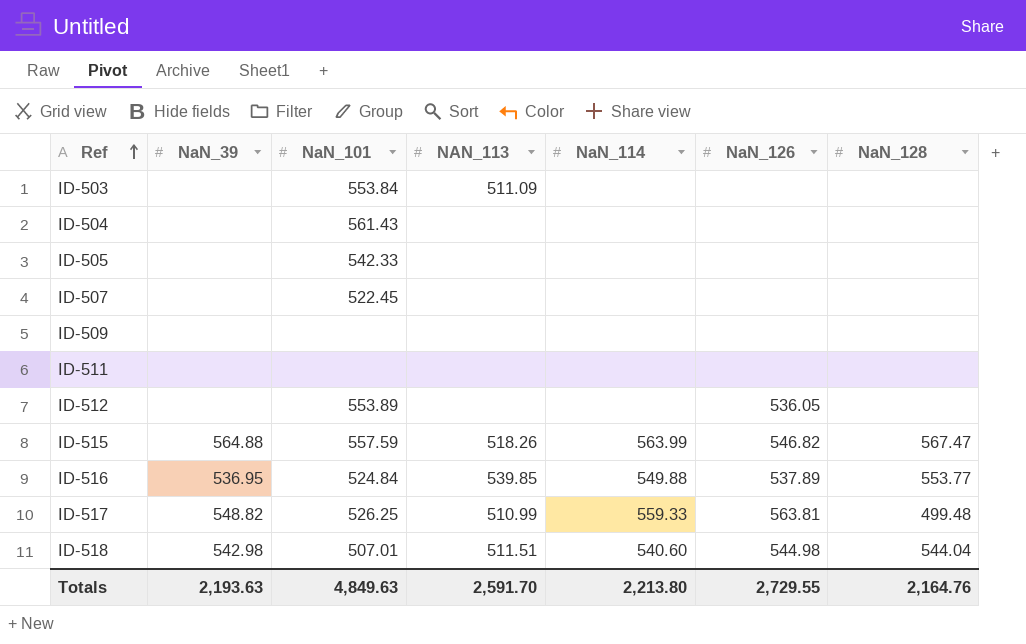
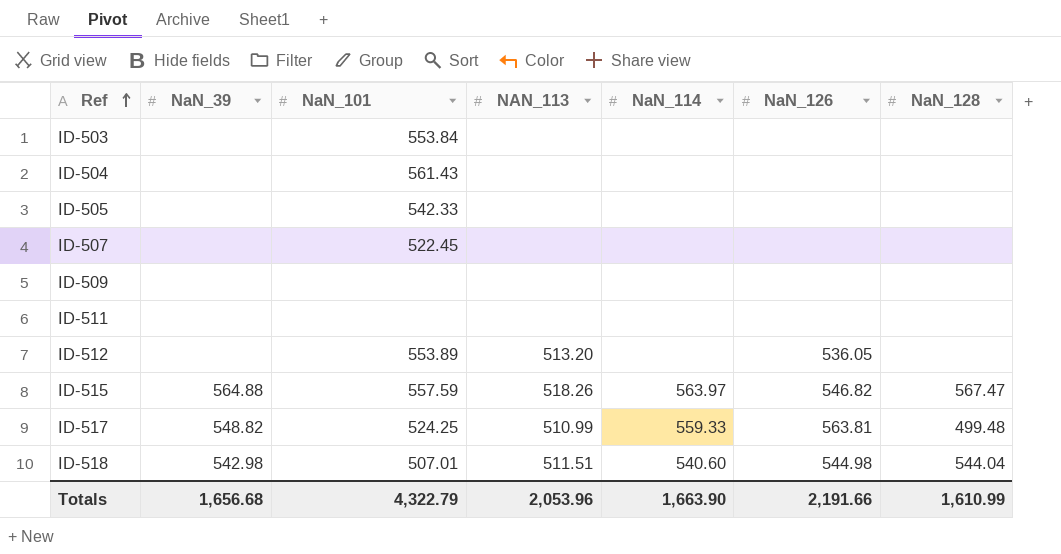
row ID-516: 536.95 | 524.84 | 539.85 | 549.88 | 537.89 | 553.77 -> none
ID-503 | NAN_113: 511.09 -> none
ID-512 | NAN_113: none -> 513.20
ID-515 | NaN_114: 563.99 -> 563.97
ID-517 | NaN_101: 526.25 -> 524.25
Totals | NaN_39: 2,193.63 -> 1,656.68
Totals | NaN_101: 4,849.63 -> 4,322.79
Totals | NAN_113: 2,591.70 -> 2,053.96
Totals | NaN_114: 2,213.80 -> 1,663.90
Totals | NaN_126: 2,729.55 -> 2,191.66
Totals | NaN_128: 2,164.76 -> 1,610.99

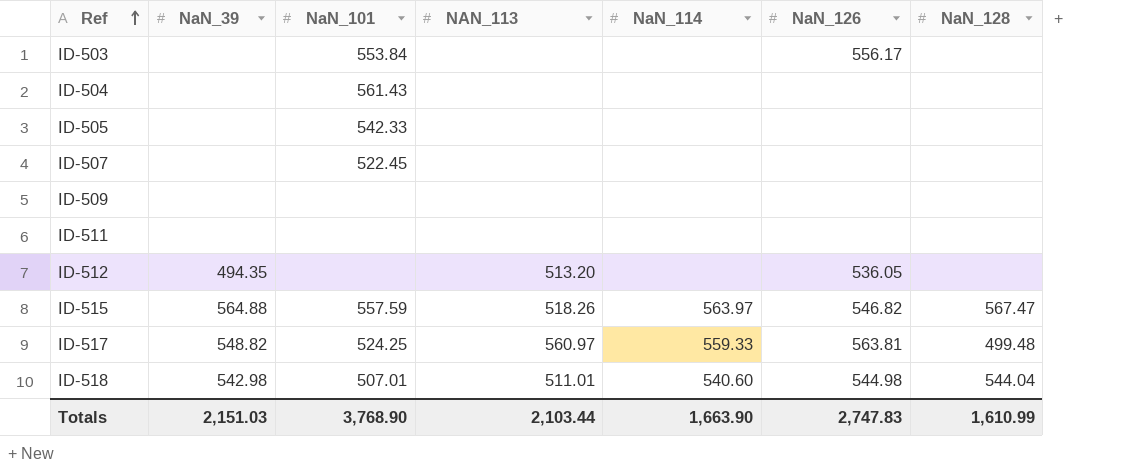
ID-503 | NaN_126: none -> 556.17
ID-512 | NaN_39: none -> 494.35
ID-512 | NaN_101: 553.89 -> none
ID-517 | NAN_113: 510.99 -> 560.97
ID-518 | NAN_113: 511.51 -> 511.01
Totals | NaN_39: 1,656.68 -> 2,151.03
Totals | NaN_101: 4,322.79 -> 3,768.90
Totals | NAN_113: 2,053.96 -> 2,103.44
Totals | NaN_126: 2,191.66 -> 2,747.83

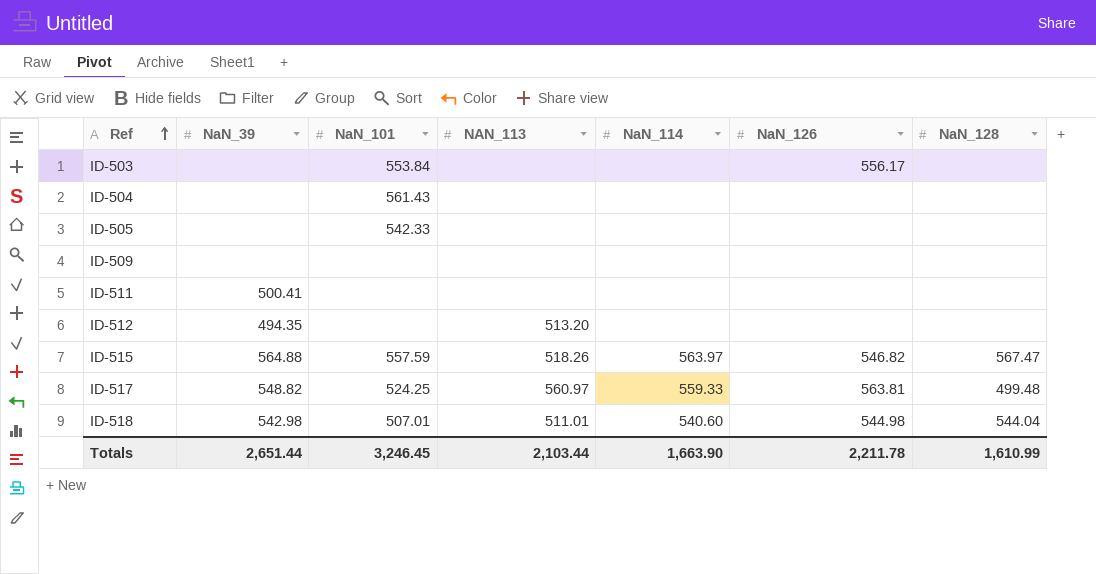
row ID-507: none | 522.45 | none | none | none | none -> none
ID-511 | NaN_39: none -> 500.41
ID-512 | NaN_126: 536.05 -> none
Totals | NaN_39: 2,151.03 -> 2,651.44
Totals | NaN_101: 3,768.90 -> 3,246.45
Totals | NaN_126: 2,747.83 -> 2,211.78

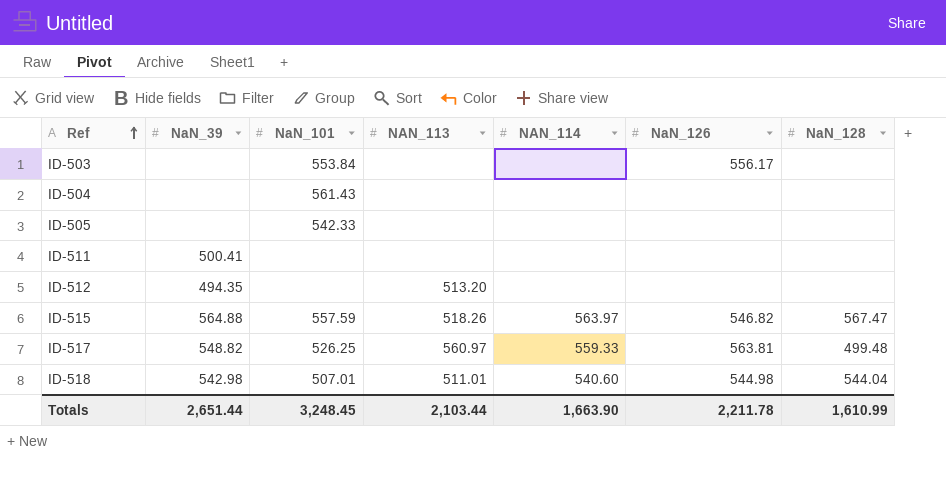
column name: NaN_114 -> NAN_114
row ID-509: none | none | none | none | none | none -> none
ID-517 | NaN_101: 524.25 -> 526.25
Totals | NaN_101: 3,246.45 -> 3,248.45

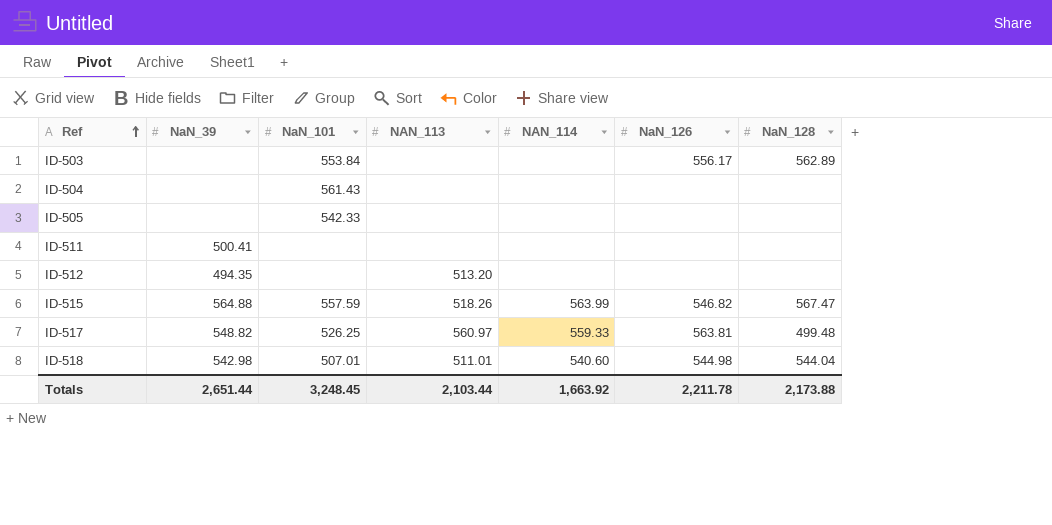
ID-503 | NaN_128: none -> 562.89
ID-515 | NAN_114: 563.97 -> 563.99
Totals | NAN_114: 1,663.90 -> 1,663.92
Totals | NaN_128: 1,610.99 -> 2,173.88

